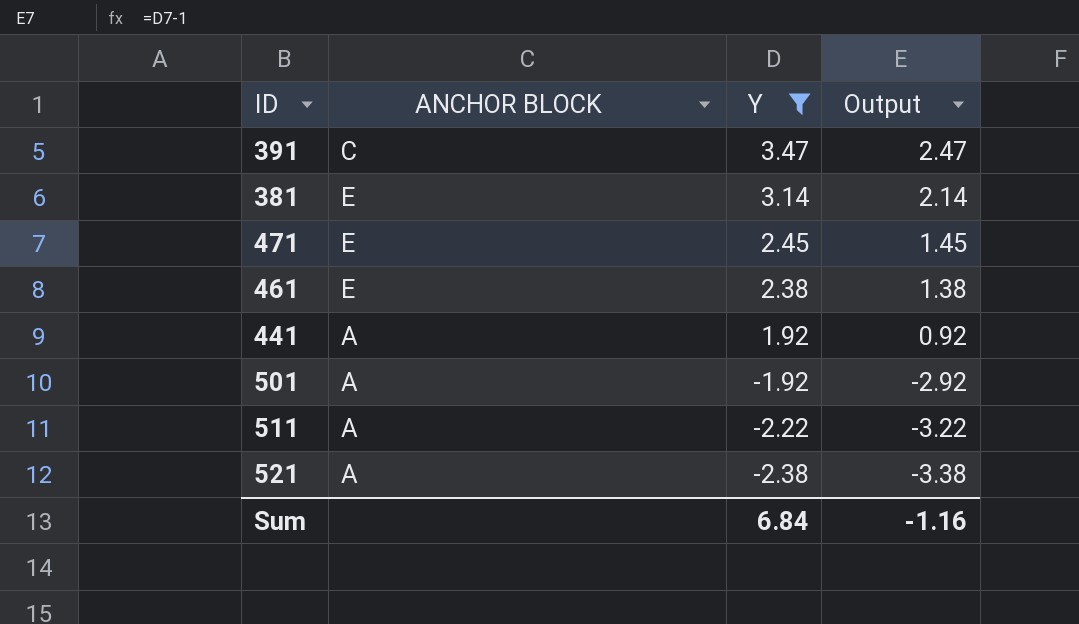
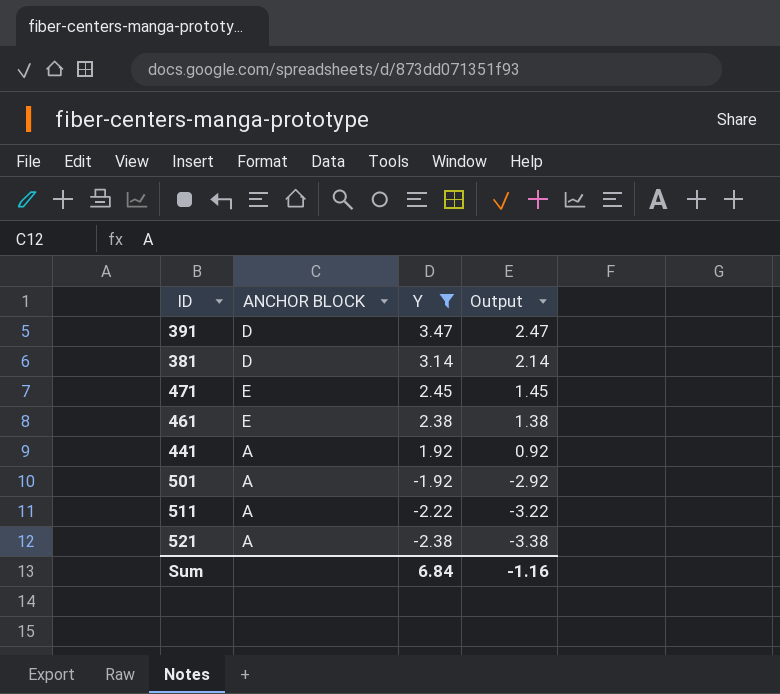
391 | ANCHOR BLOCK: C -> D
381 | ANCHOR BLOCK: E -> D

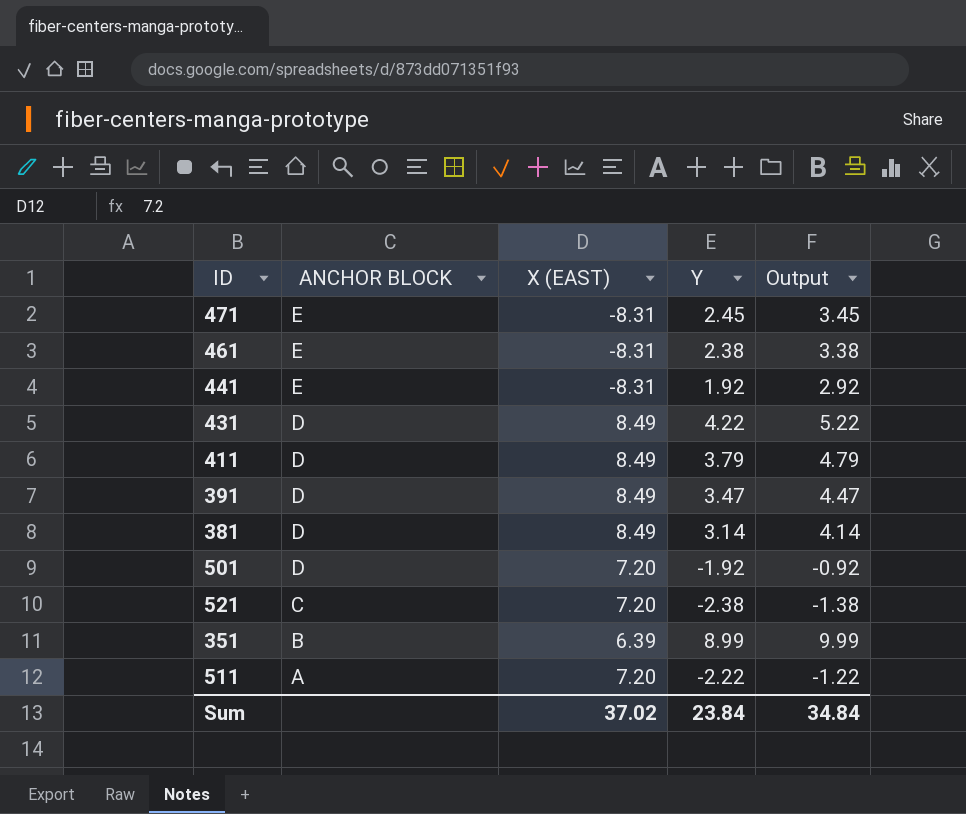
filter: Y <= 3.47 -> none
row order: Y descending -> ANCHOR BLOCK descending
column X (EAST) | position: none -> 3
column Output | formula: [Y] - 1 -> [Y] + 1
441 | ANCHOR BLOCK: A -> E
501 | ANCHOR BLOCK: A -> D
521 | ANCHOR BLOCK: A -> C
Sum | Y: 6.84 -> 23.84
Sum | Output: -1.16 -> 34.84

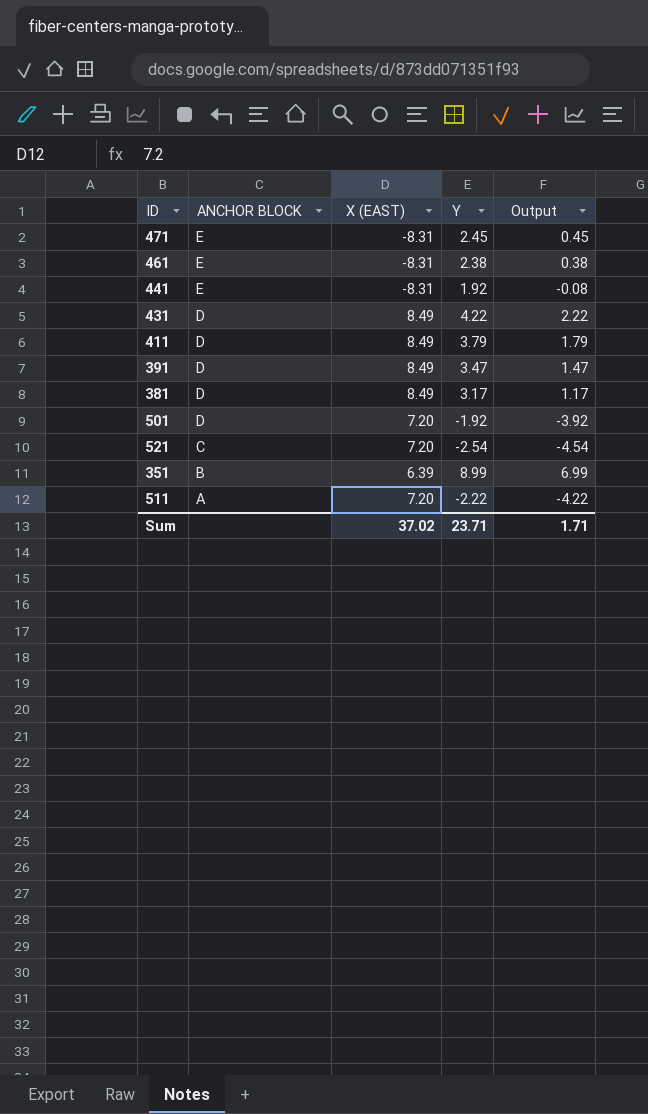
column Output | formula: [Y] + 1 -> [Y] - 2
381 | Y: 3.14 -> 3.17
521 | Y: -2.38 -> -2.54
Sum | Y: 23.84 -> 23.71
Sum | Output: 34.84 -> 1.71

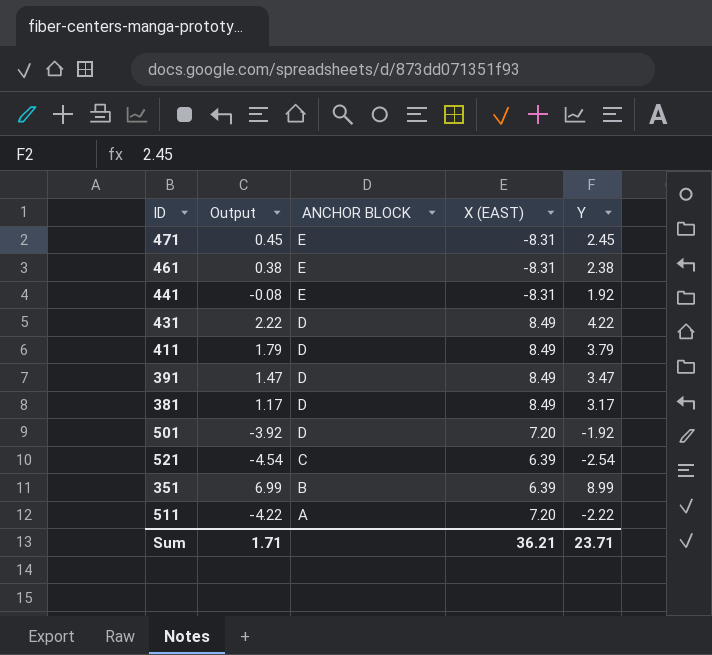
column Output | position: 5 -> 2
521 | X (EAST): 7.20 -> 6.39
Sum | X (EAST): 37.02 -> 36.21

